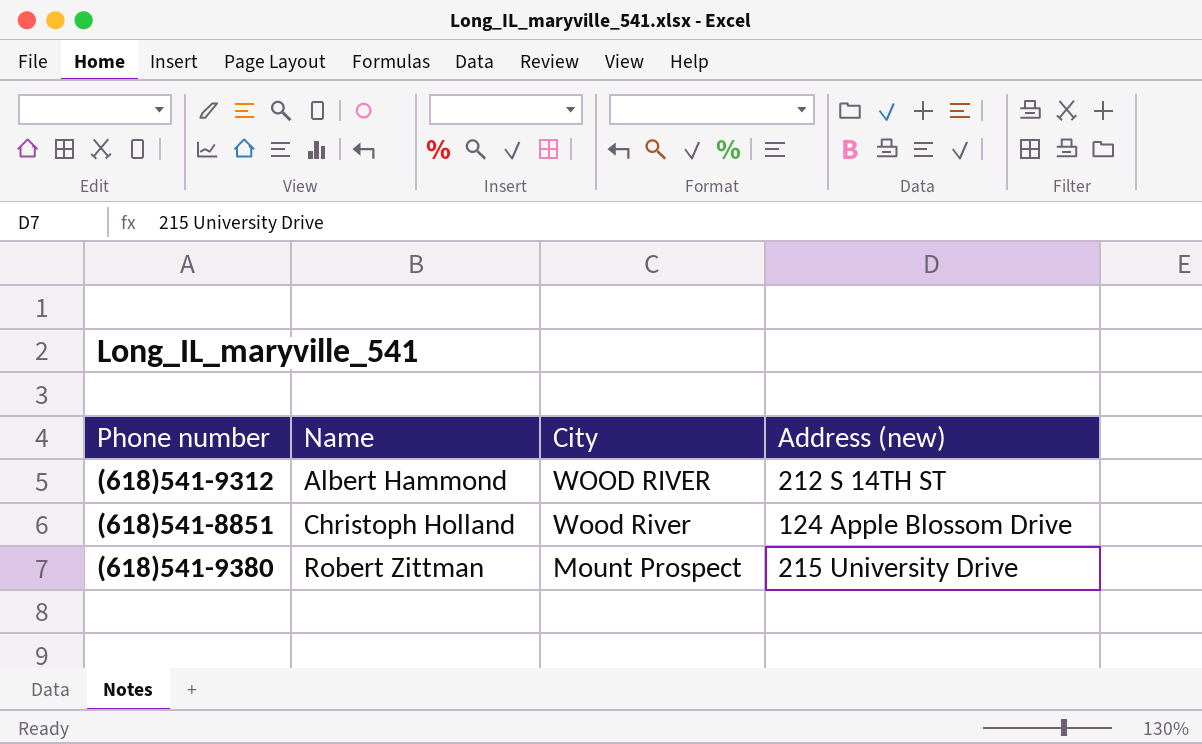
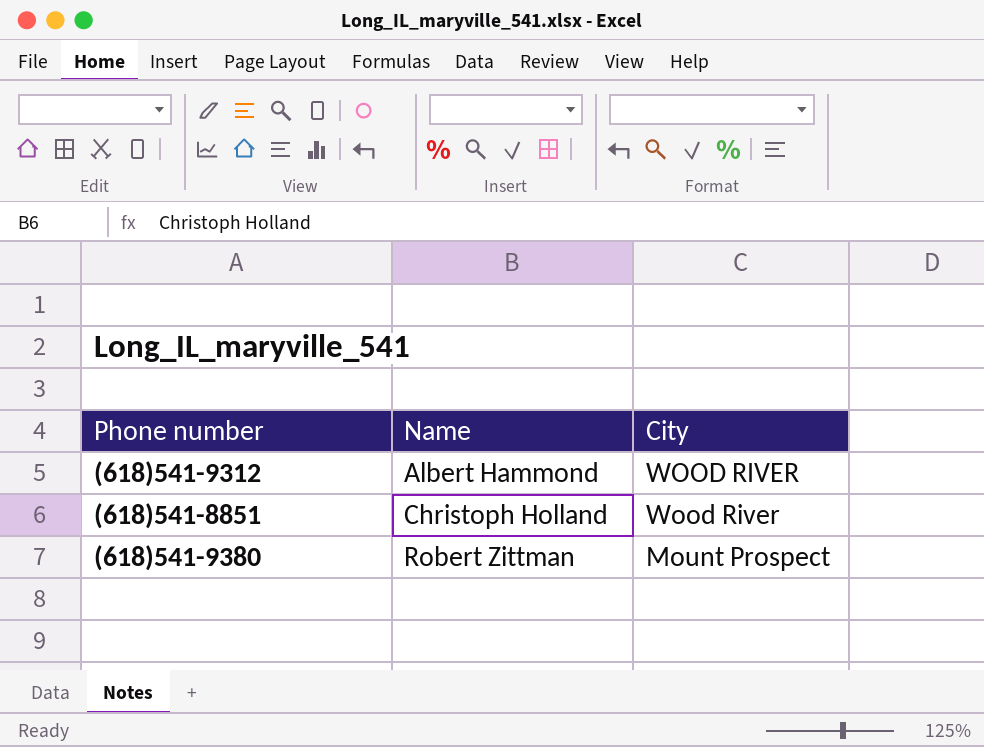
column Address (new) | position: 4 -> none

